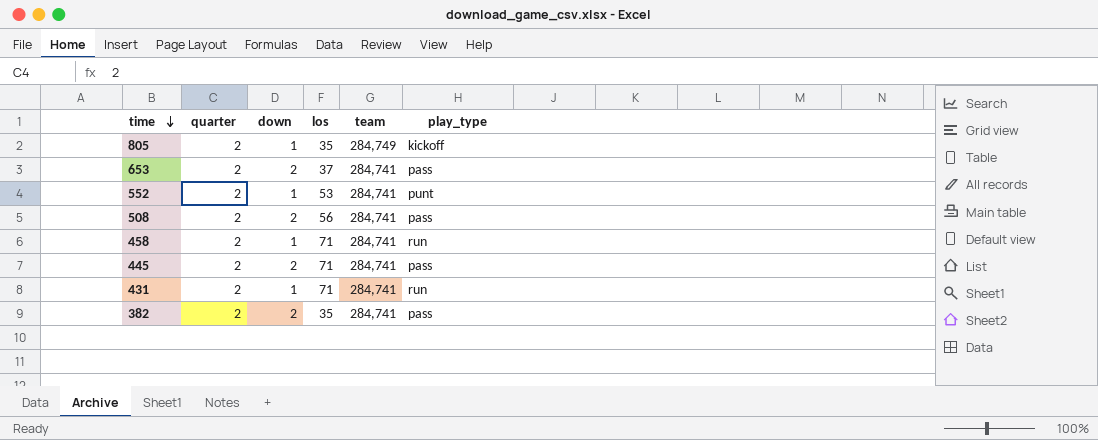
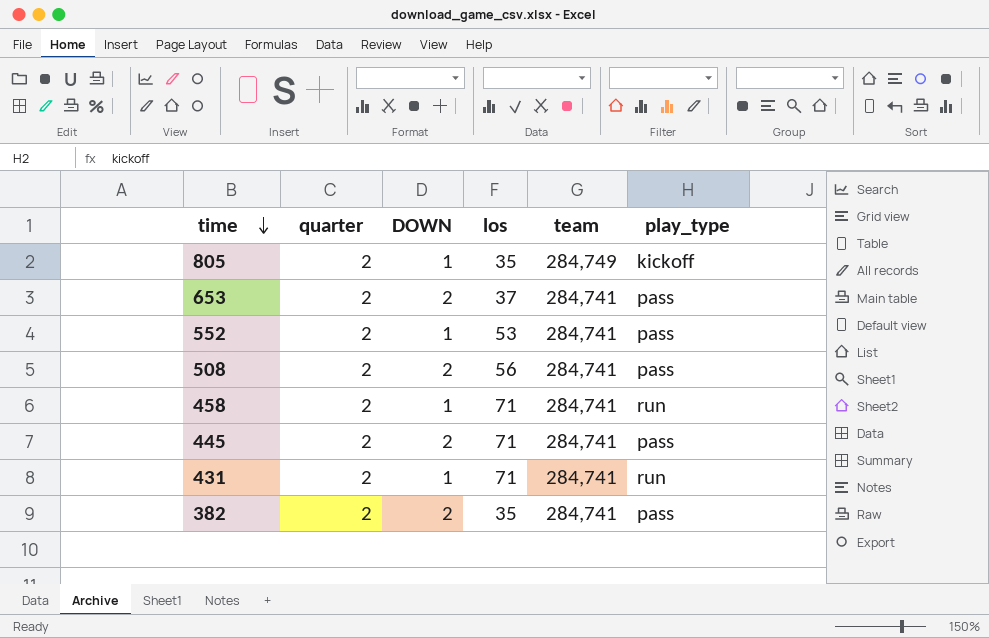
column name: down -> DOWN
552 | play_type: punt -> pass

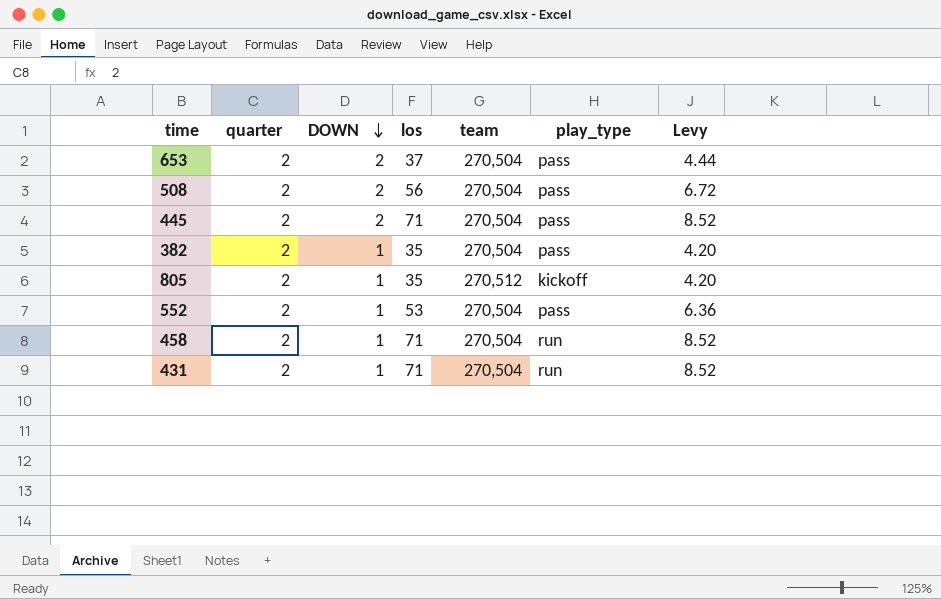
row order: time descending -> DOWN descending
column Levy | formula: none -> [los] * 0.12
653 | team: 284,741 -> 270,504
508 | team: 284,741 -> 270,504
445 | team: 284,741 -> 270,504
382 | DOWN: 2 -> 1
382 | team: 284,741 -> 270,504
805 | team: 284,749 -> 270,512
552 | team: 284,741 -> 270,504
458 | team: 284,741 -> 270,504
431 | team: 284,741 -> 270,504

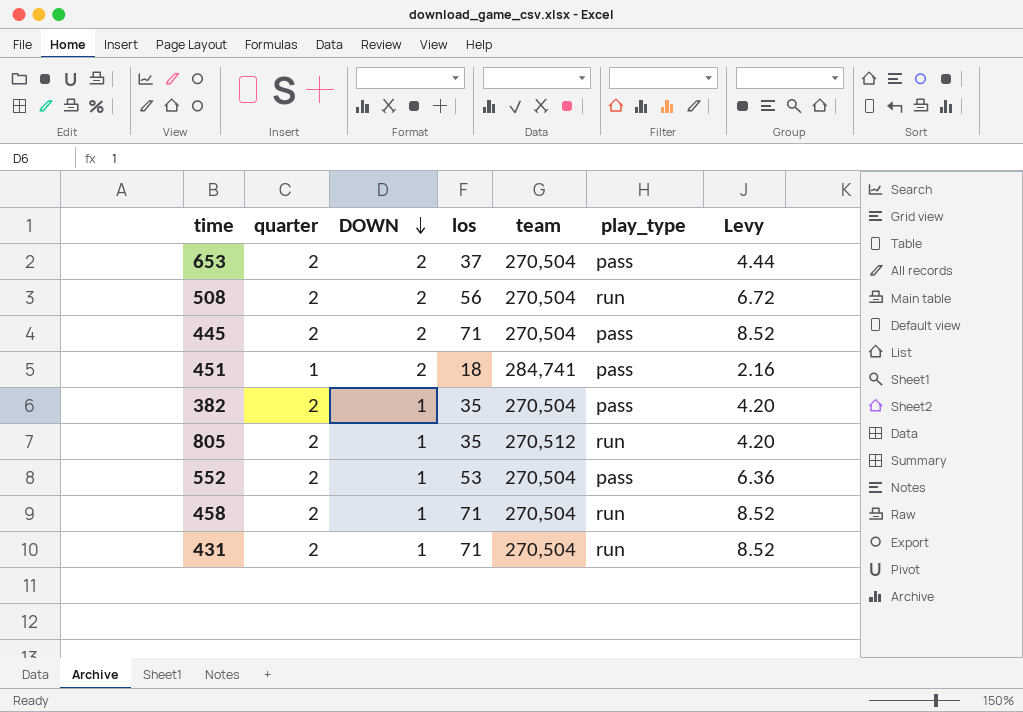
508 | play_type: pass -> run
row 451: none -> 1 | 2 | 18 | 284,741 | pass | 2.16
805 | play_type: kickoff -> run

